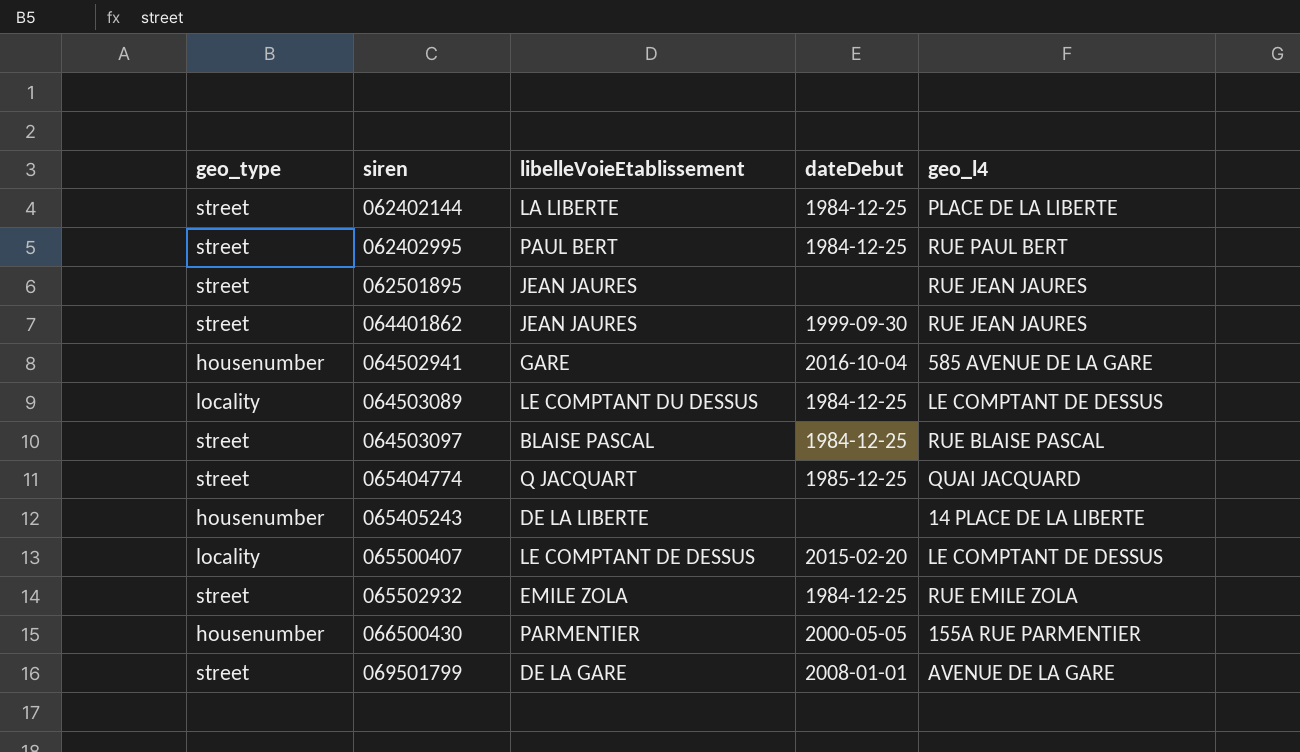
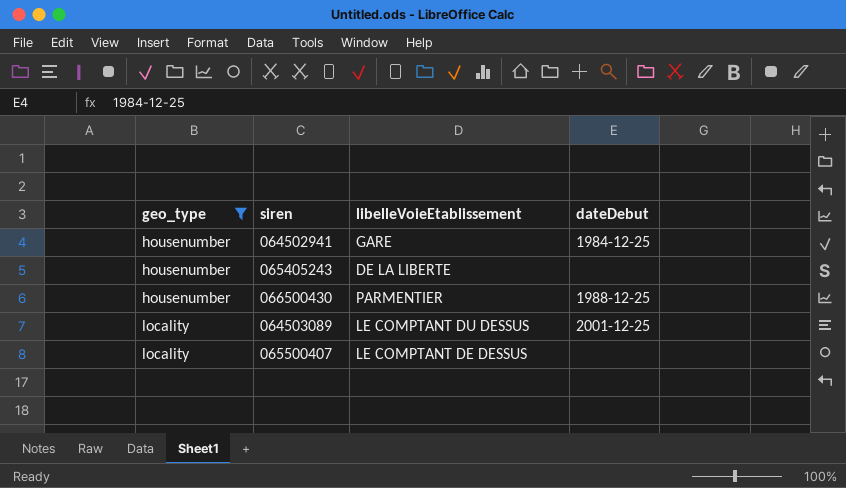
filter: none -> geo_type != street
row order: siren ascending -> geo_type ascending
column geo_l4 | position: 5 -> none
064502941 | dateDebut: 2016-10-04 -> 1984-12-25
066500430 | dateDebut: 2000-05-05 -> 1988-12-25
064503089 | dateDebut: 1984-12-25 -> 2001-12-25
065500407 | dateDebut: 2015-02-20 -> none

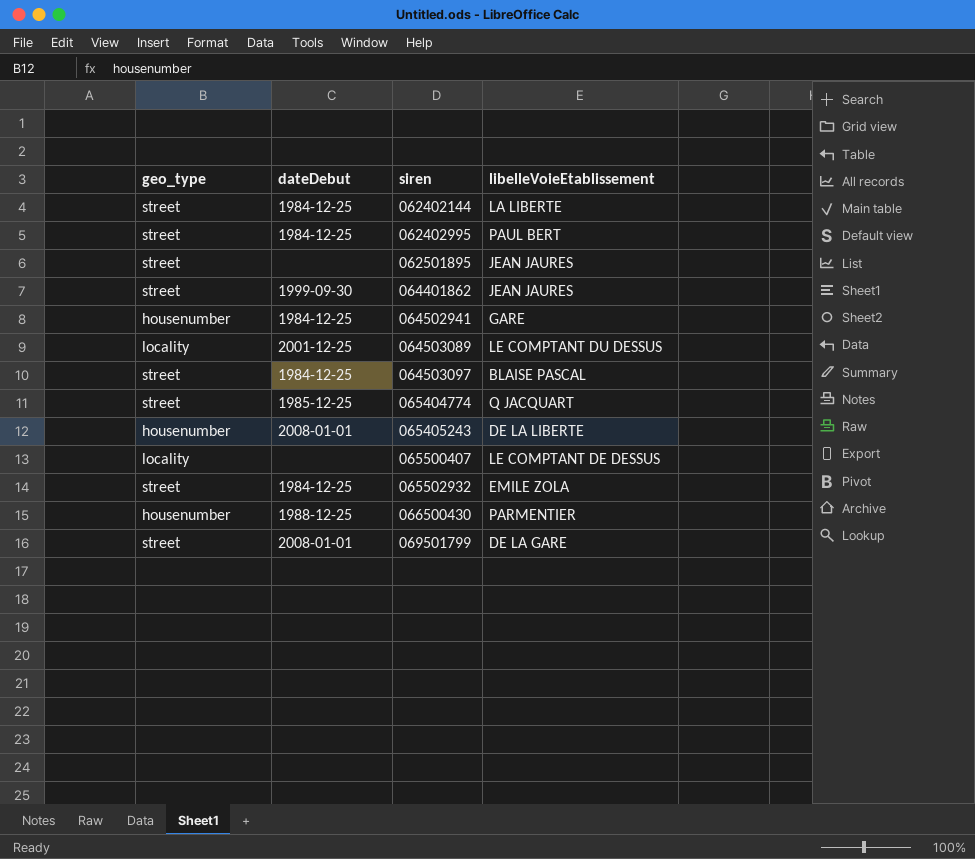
filter: geo_type != street -> none
row order: geo_type ascending -> siren ascending
column dateDebut | position: 4 -> 2
065405243 | dateDebut: none -> 2008-01-01

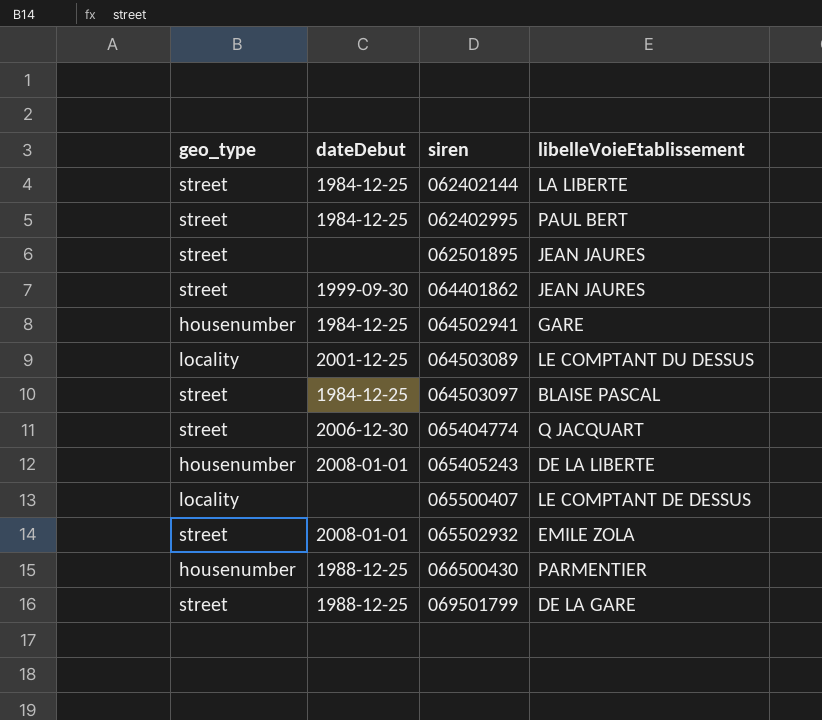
065404774 | dateDebut: 1985-12-25 -> 2006-12-30
065502932 | dateDebut: 1984-12-25 -> 2008-01-01
069501799 | dateDebut: 2008-01-01 -> 1988-12-25

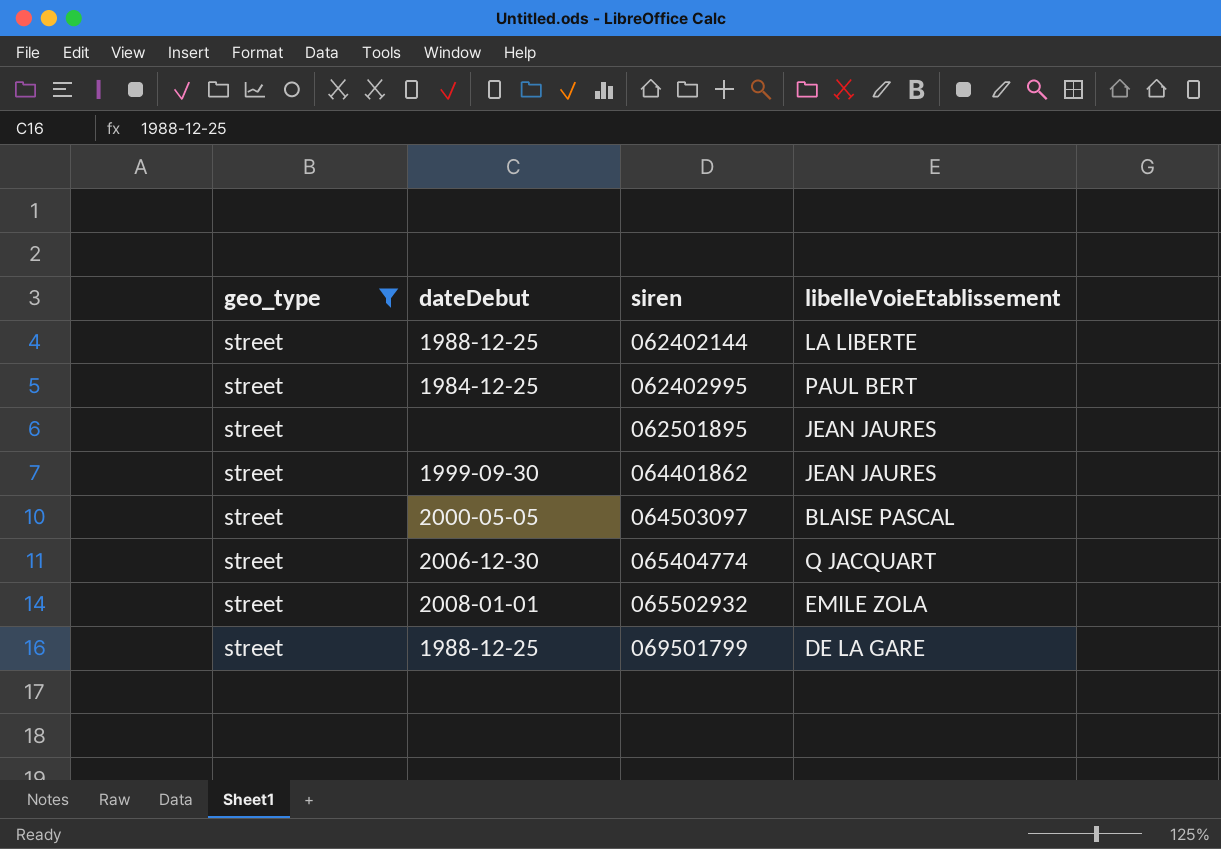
filter: none -> geo_type = street
062402144 | dateDebut: 1984-12-25 -> 1988-12-25
064503097 | dateDebut: 1984-12-25 -> 2000-05-05

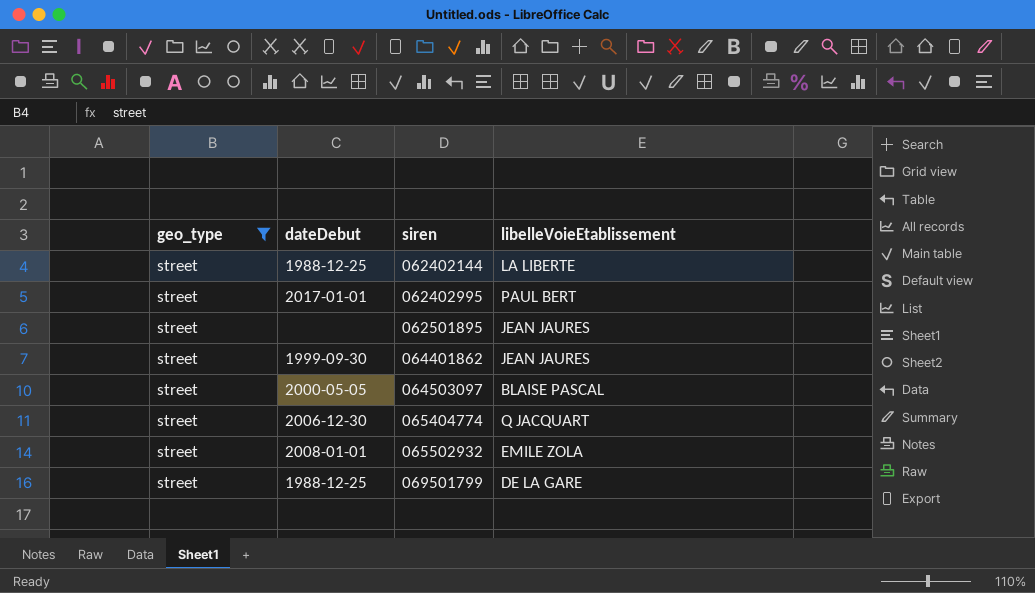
062402995 | dateDebut: 1984-12-25 -> 2017-01-01

